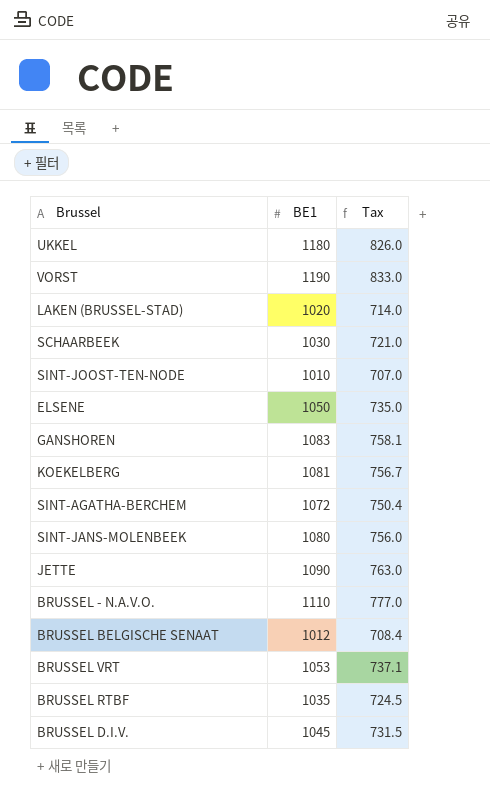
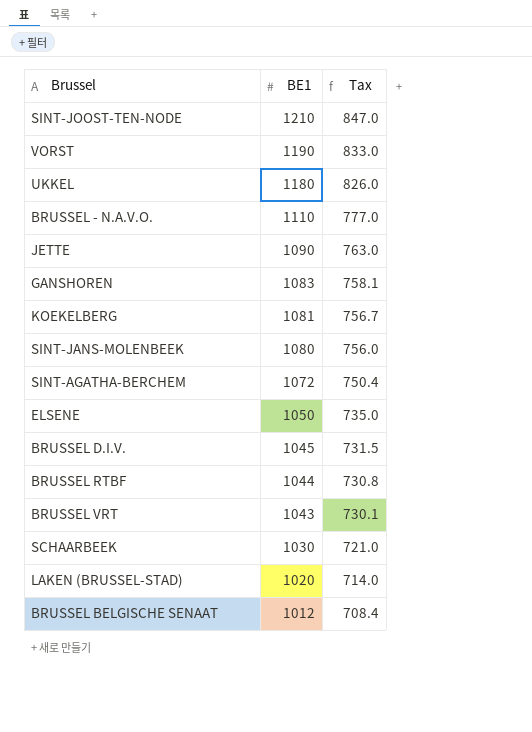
row order: none -> BE1 descending
SINT-JOOST-TEN-NODE | BE1: 1010 -> 1210
SINT-JOOST-TEN-NODE | Tax: 707.0 -> 847.0
BRUSSEL RTBF | BE1: 1035 -> 1044
BRUSSEL RTBF | Tax: 724.5 -> 730.8
BRUSSEL VRT | BE1: 1053 -> 1043
BRUSSEL VRT | Tax: 737.1 -> 730.1

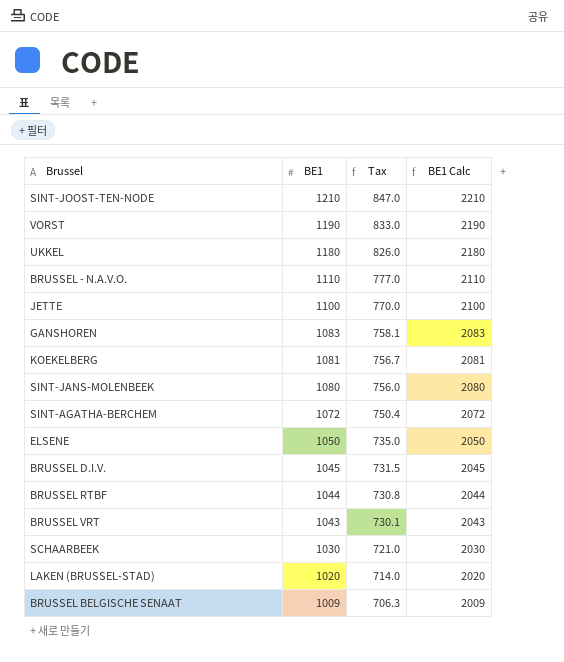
column BE1 Calc | formula: none -> [BE1] + 1000
JETTE | BE1: 1090 -> 1100
JETTE | Tax: 763.0 -> 770.0
BRUSSEL BELGISCHE SENAAT | BE1: 1012 -> 1009
BRUSSEL BELGISCHE SENAAT | Tax: 708.4 -> 706.3

